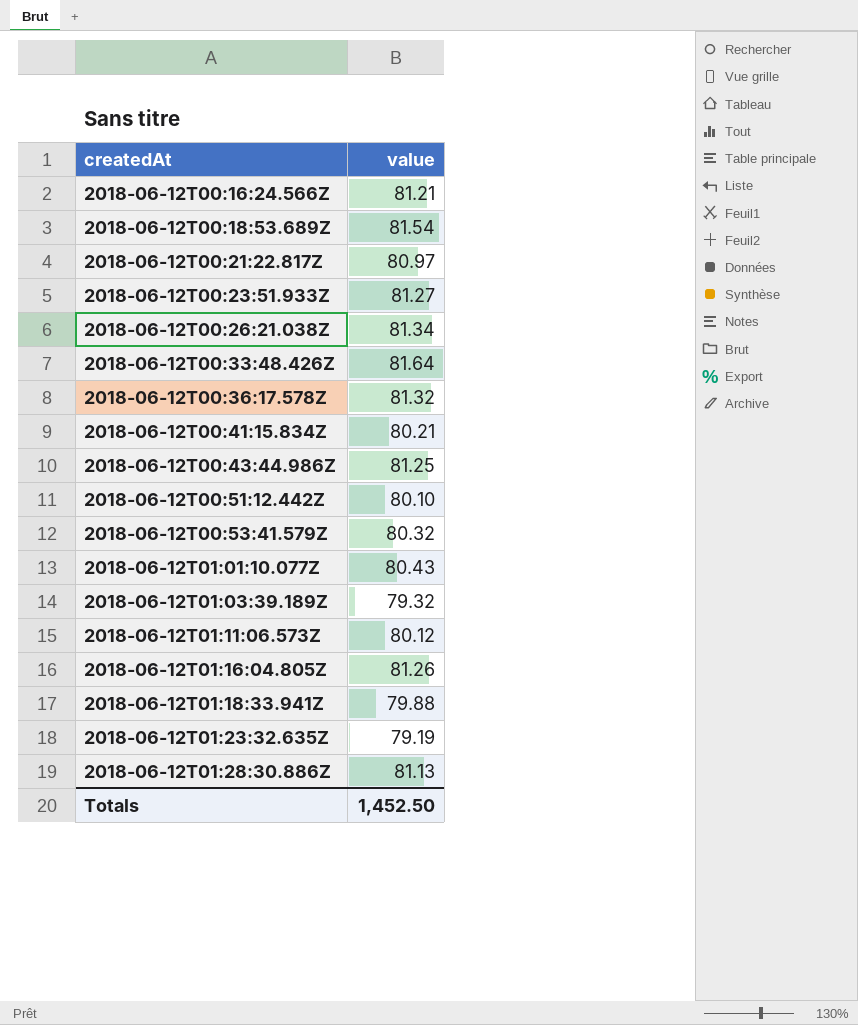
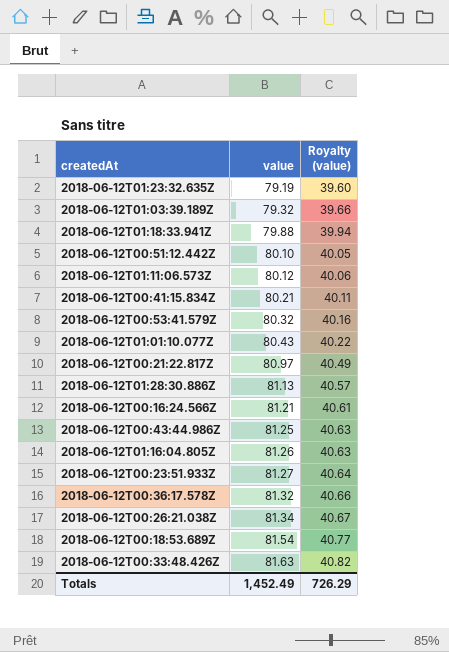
row order: createdAt ascending -> value ascending
column Royalty (value) | formula: none -> [value] * 0.5
2018-06-12T00:33:48.426Z | value: 81.64 -> 81.63
Totals | value: 1,452.50 -> 1,452.49

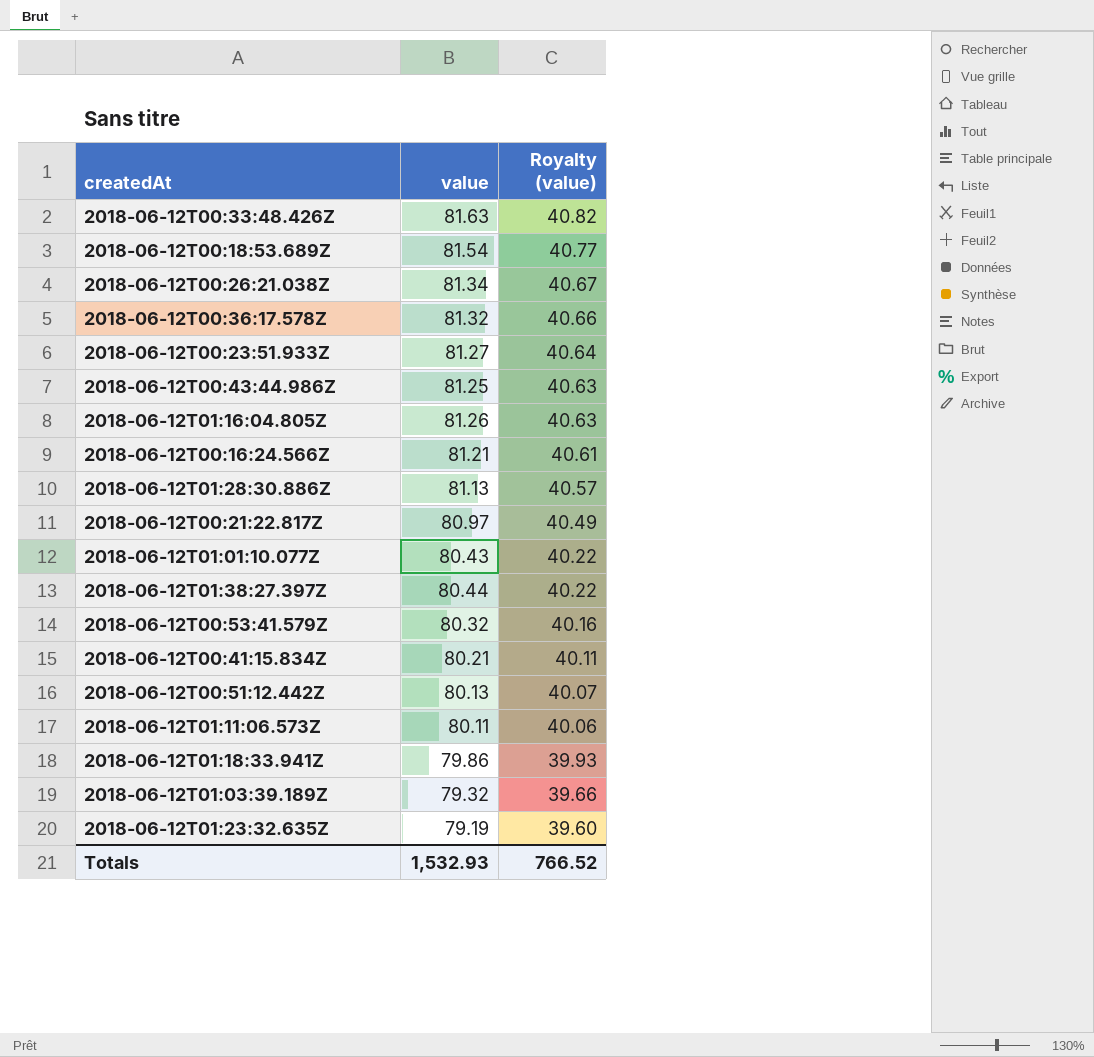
row order: value ascending -> Royalty (value) descending
row 2018-06-12T01:38:27.397Z: none -> 80.44 | 40.22
2018-06-12T00:51:12.442Z | value: 80.10 -> 80.13
2018-06-12T00:51:12.442Z | Royalty (value): 40.05 -> 40.07
2018-06-12T01:11:06.573Z | value: 80.12 -> 80.11
2018-06-12T01:18:33.941Z | value: 79.88 -> 79.86
2018-06-12T01:18:33.941Z | Royalty (value): 39.94 -> 39.93
Totals | value: 1,452.49 -> 1,532.93
Totals | Royalty (value): 726.29 -> 766.52

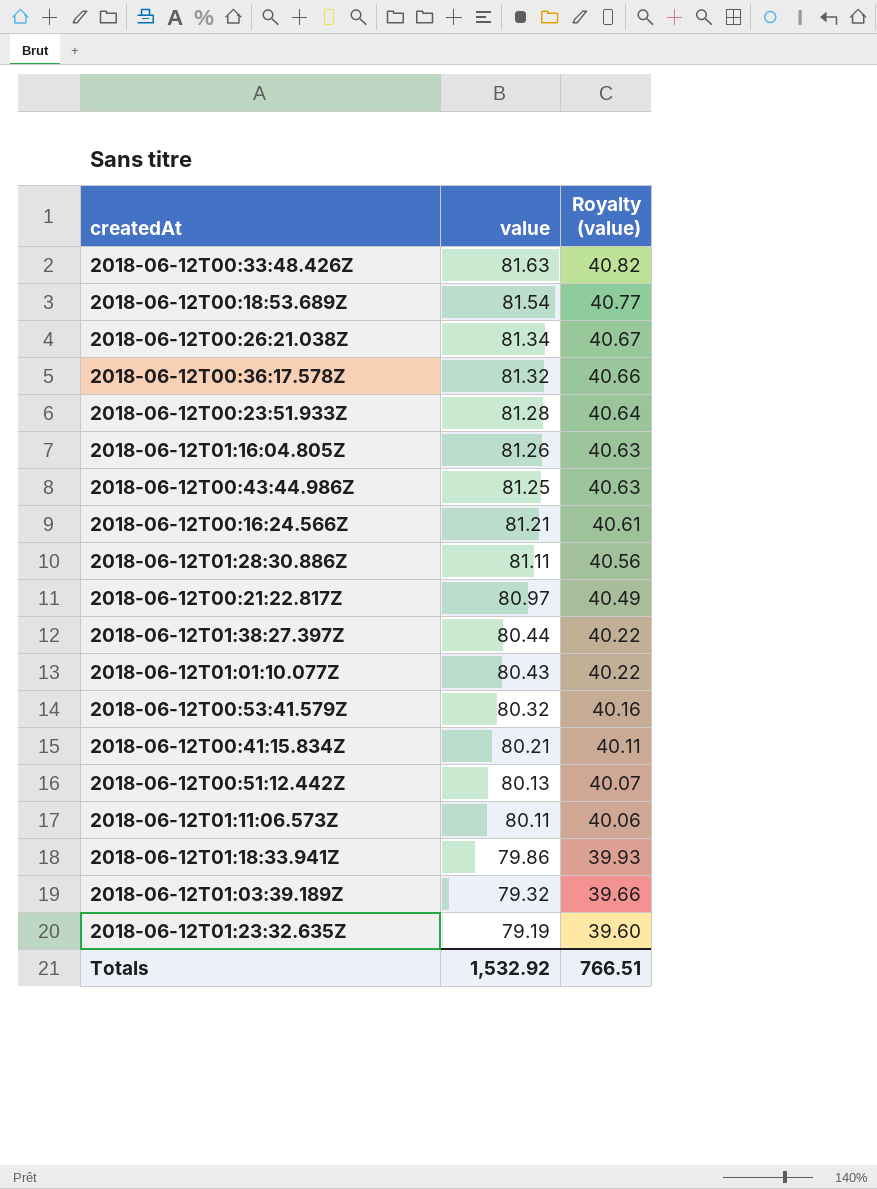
row order: Royalty (value) descending -> value descending
2018-06-12T00:23:51.933Z | value: 81.27 -> 81.28
2018-06-12T01:28:30.886Z | value: 81.13 -> 81.11
2018-06-12T01:28:30.886Z | Royalty (value): 40.57 -> 40.56
Totals | value: 1,532.93 -> 1,532.92
Totals | Royalty (value): 766.52 -> 766.51

